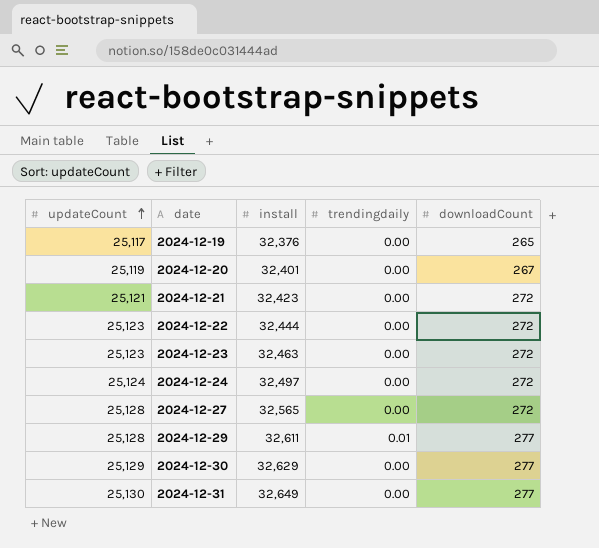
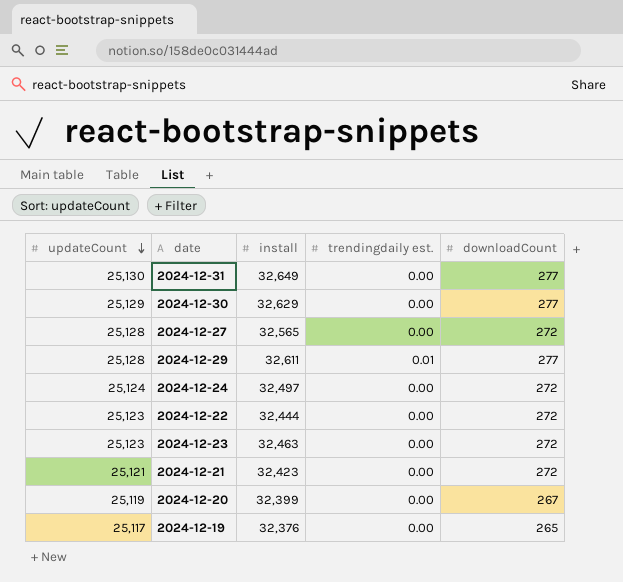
row order: updateCount ascending -> updateCount descending
column name: trendingdaily -> trendingdaily est.
2024-12-20 | install: 32,401 -> 32,399

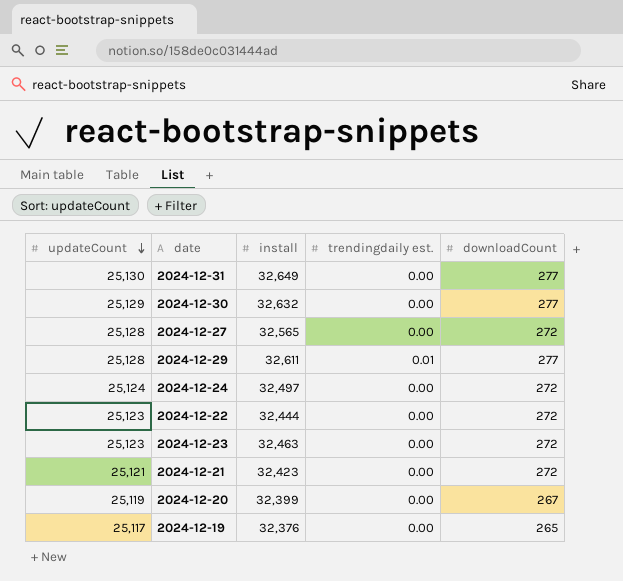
2024-12-30 | install: 32,629 -> 32,632

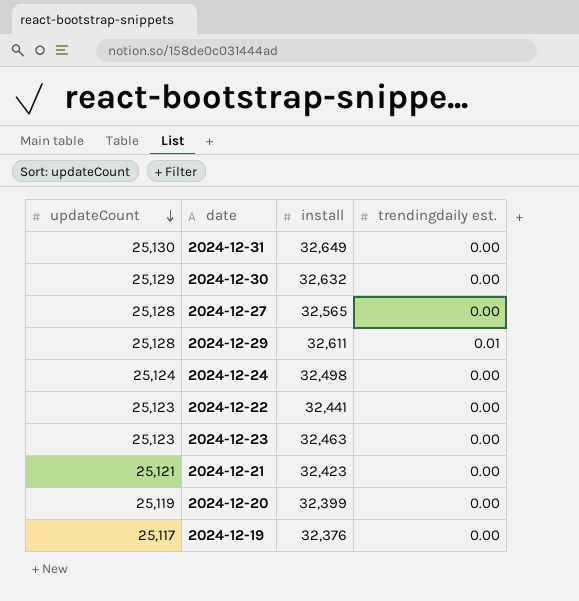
column downloadCount | position: 5 -> none
2024-12-24 | install: 32,497 -> 32,498
2024-12-22 | install: 32,444 -> 32,441

